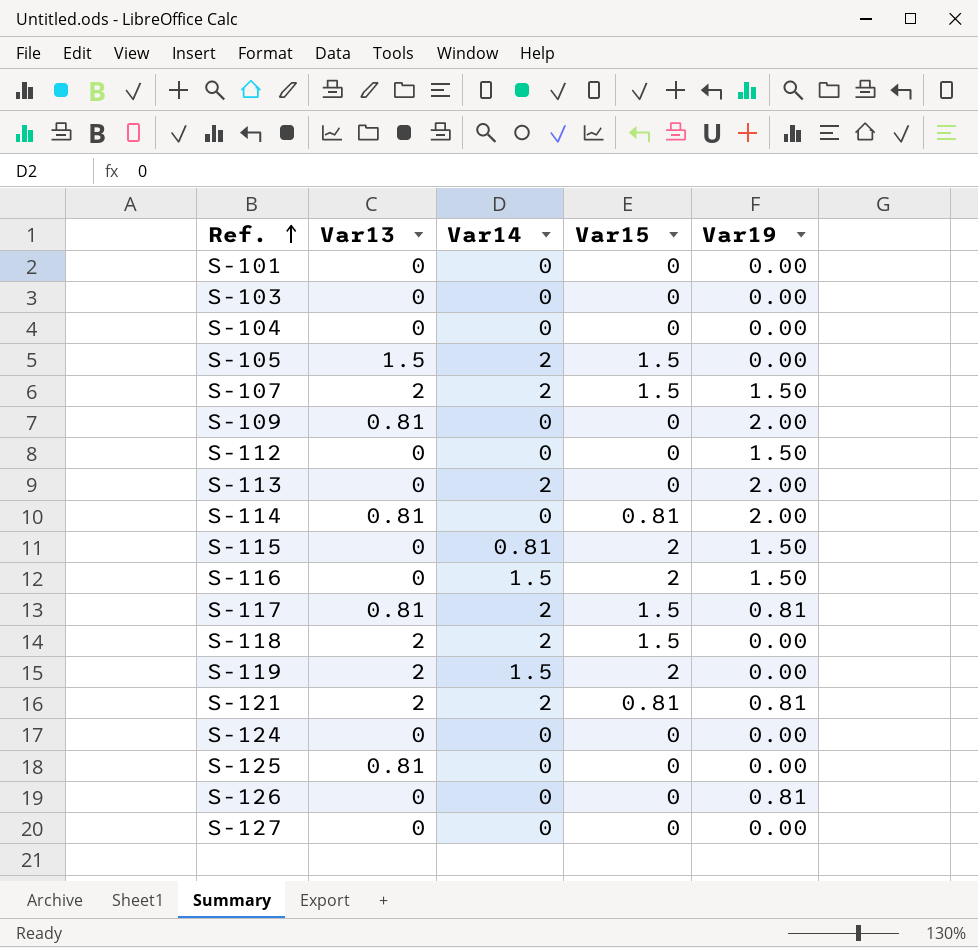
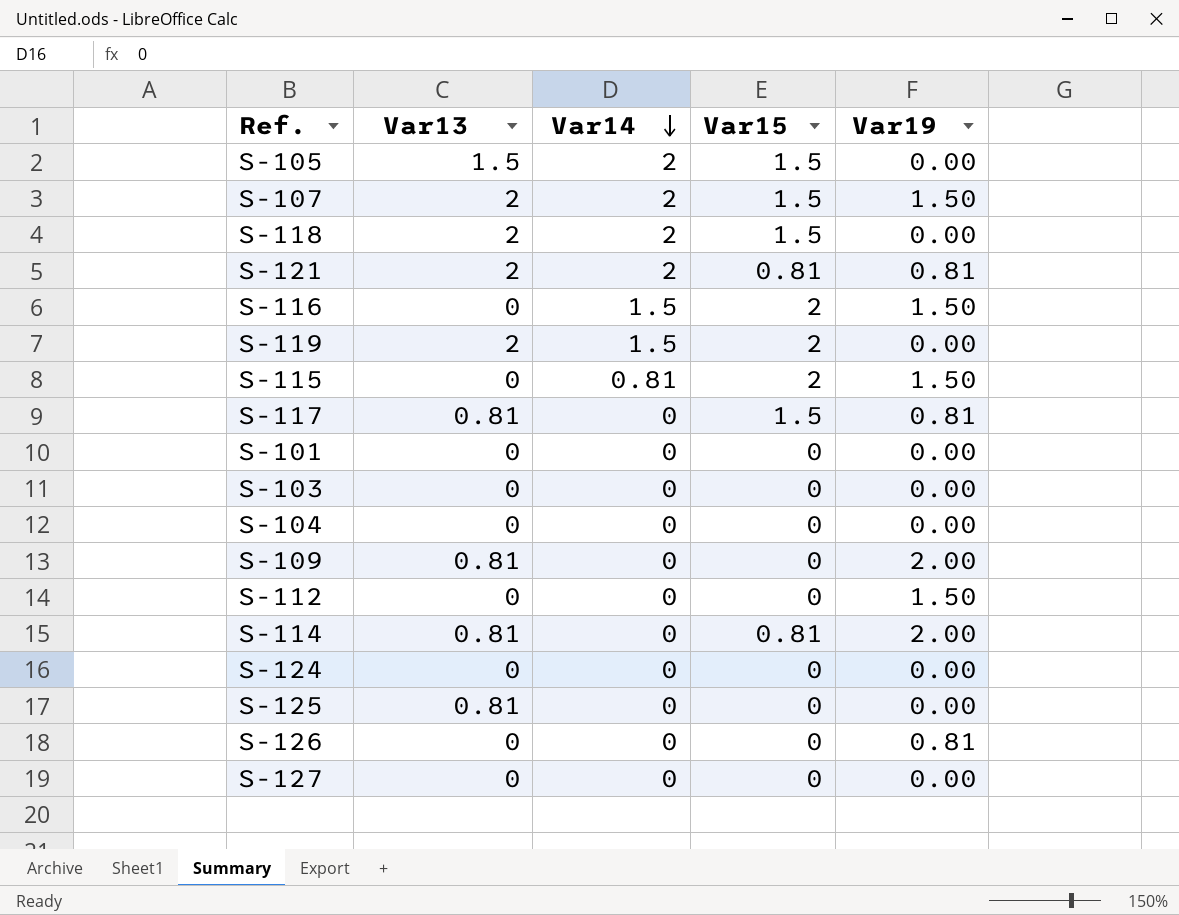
row order: Ref. ascending -> Var14 descending
row S-113: 0 | 2 | 0 | 2.00 -> none
S-117 | Var14: 2 -> 0

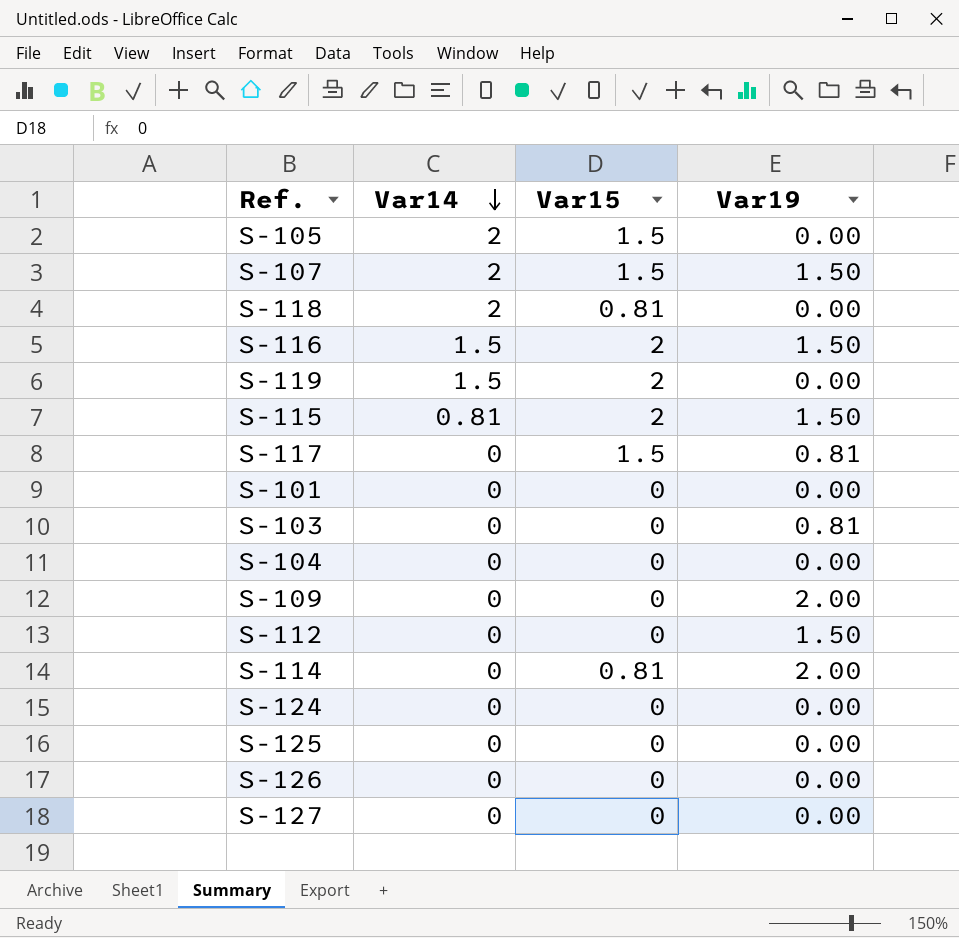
column Var13 | position: 2 -> none
row S-121: 2 | 2 | 0.81 | 0.81 -> none
S-118 | Var15: 1.5 -> 0.81
S-103 | Var19: 0.00 -> 0.81
S-126 | Var19: 0.81 -> 0.00

